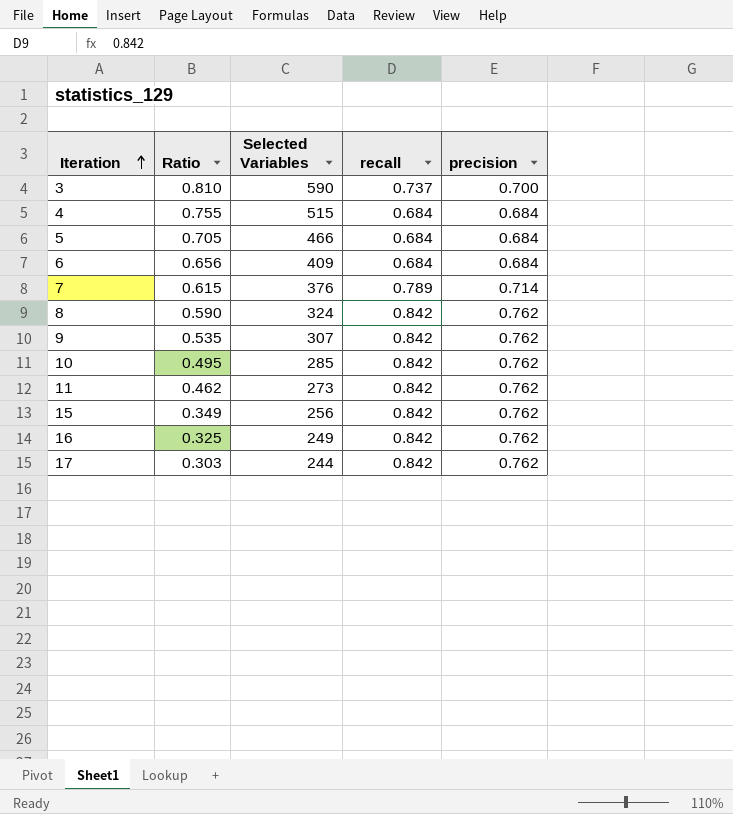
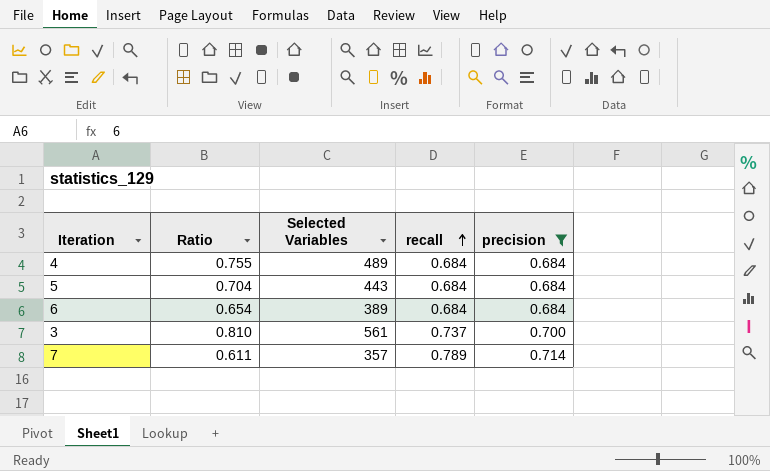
filter: none -> precision != 0.762
row order: Iteration ascending -> recall ascending
4 | Selected Variables: 515 -> 489
5 | Ratio: 0.705 -> 0.704
5 | Selected Variables: 466 -> 443
6 | Ratio: 0.656 -> 0.654
6 | Selected Variables: 409 -> 389
3 | Selected Variables: 590 -> 561
7 | Ratio: 0.615 -> 0.611
7 | Selected Variables: 376 -> 357

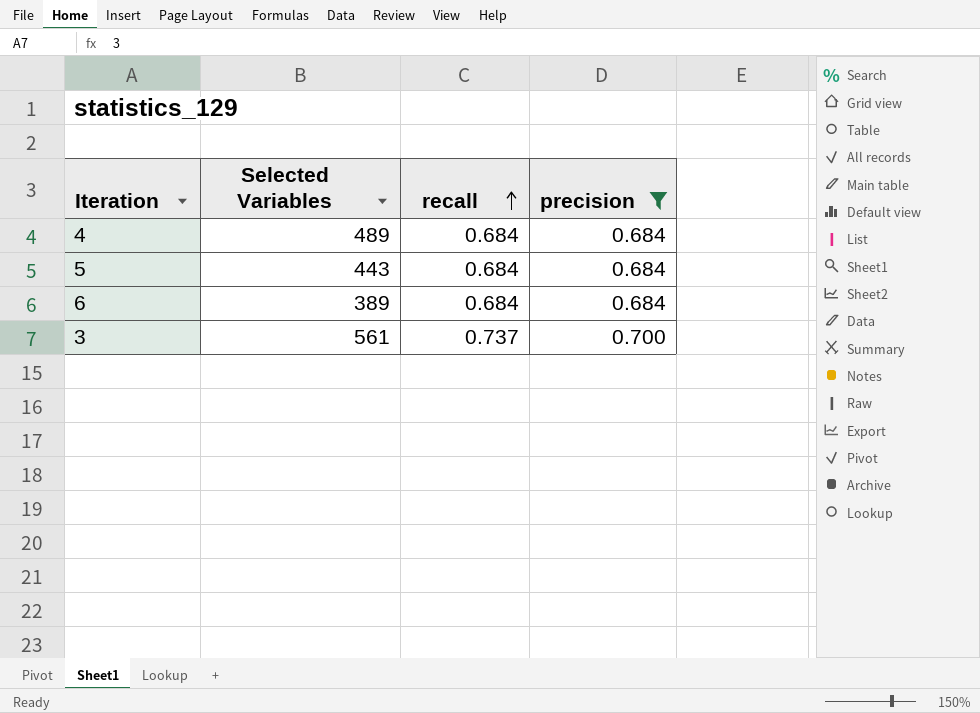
column Ratio | position: 2 -> none
row 7: 0.611 | 357 | 0.789 | 0.714 -> none

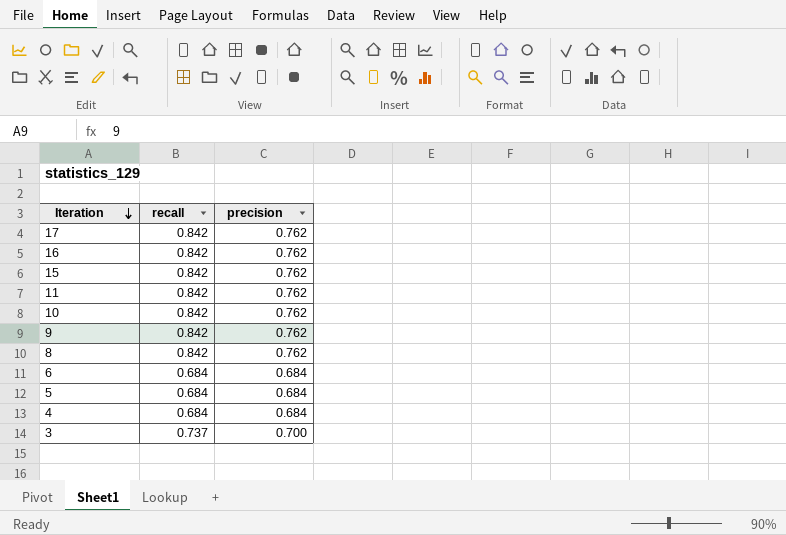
filter: precision != 0.762 -> none
row order: recall ascending -> Iteration descending
column Selected Variables | position: 2 -> none

